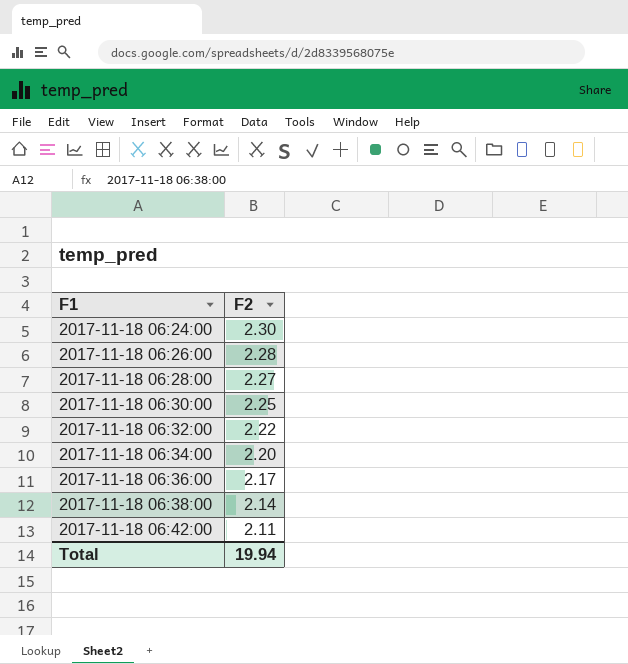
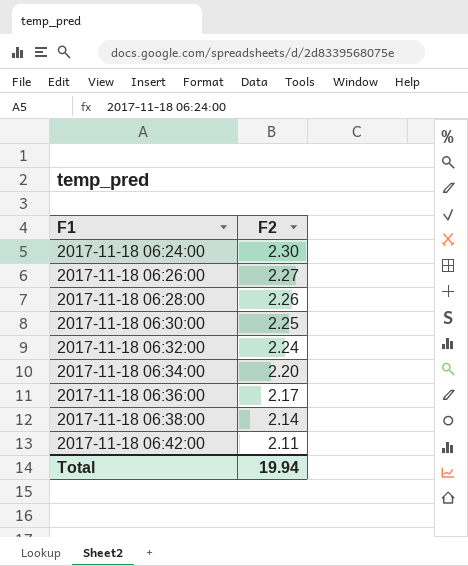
2017-11-18 06:26:00 | F2: 2.28 -> 2.27
2017-11-18 06:28:00 | F2: 2.27 -> 2.26
2017-11-18 06:32:00 | F2: 2.22 -> 2.24

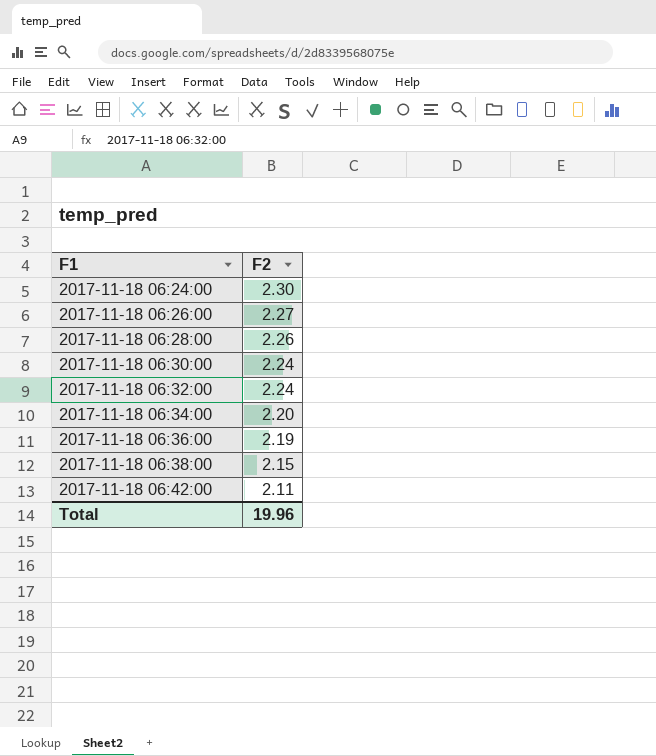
2017-11-18 06:30:00 | F2: 2.25 -> 2.24
2017-11-18 06:36:00 | F2: 2.17 -> 2.19
2017-11-18 06:38:00 | F2: 2.14 -> 2.15
Total | F2: 19.94 -> 19.96

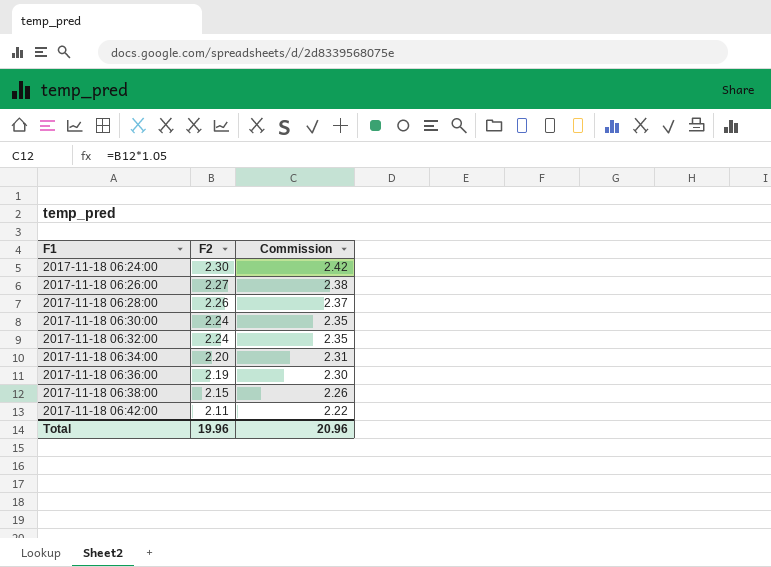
column Commission | formula: none -> [F2] * 1.05

